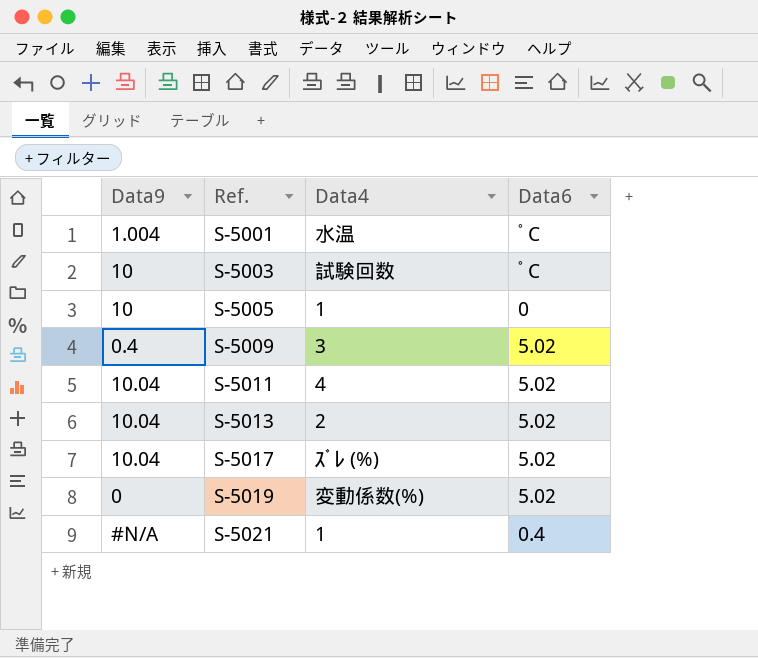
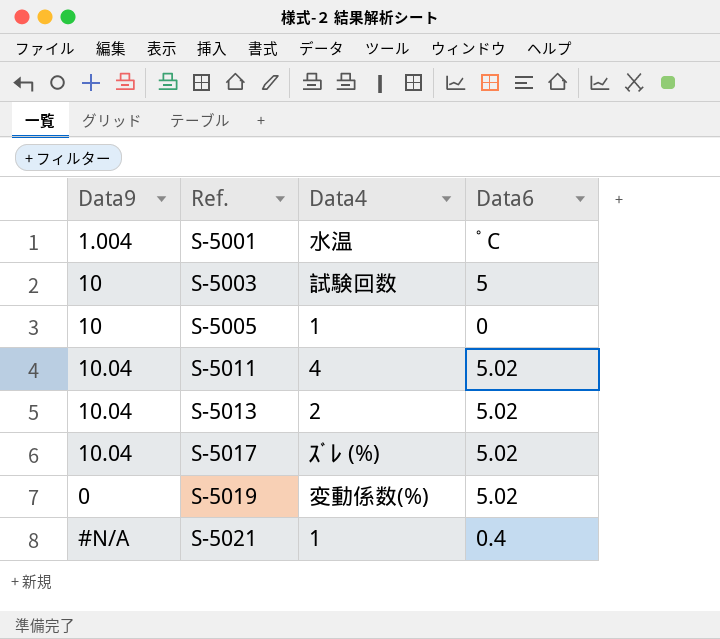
row S-5009: 0.4 | 3 | 5.02 -> none
S-5003 | Data6: ﾟC -> 5

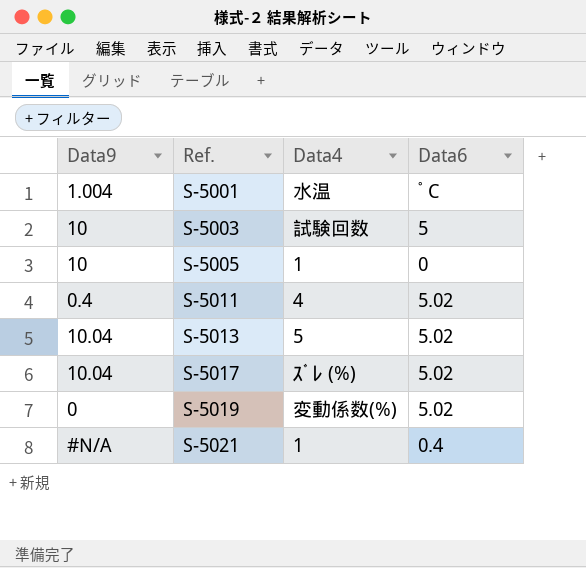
S-5011 | Data9: 10.04 -> 0.4
S-5013 | Data4: 2 -> 5

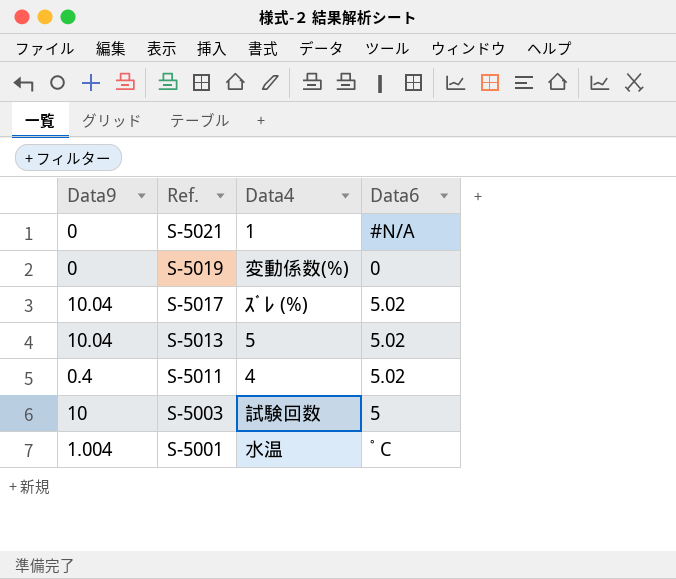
row order: Ref. ascending -> Ref. descending
row S-5005: 10 | 1 | 0 -> none
S-5021 | Data9: #N/A -> 0
S-5021 | Data6: 0.4 -> #N/A
S-5019 | Data6: 5.02 -> 0

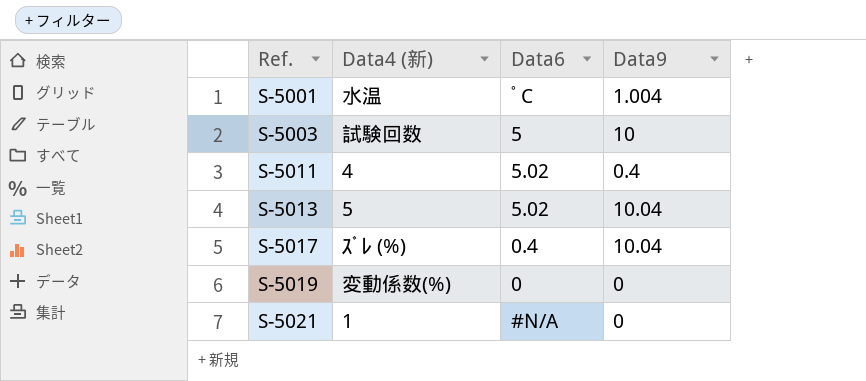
row order: Ref. descending -> Ref. ascending
column name: Data4 -> Data4 (新)
column Data9 | position: 1 -> 4
S-5017 | Data6: 5.02 -> 0.4

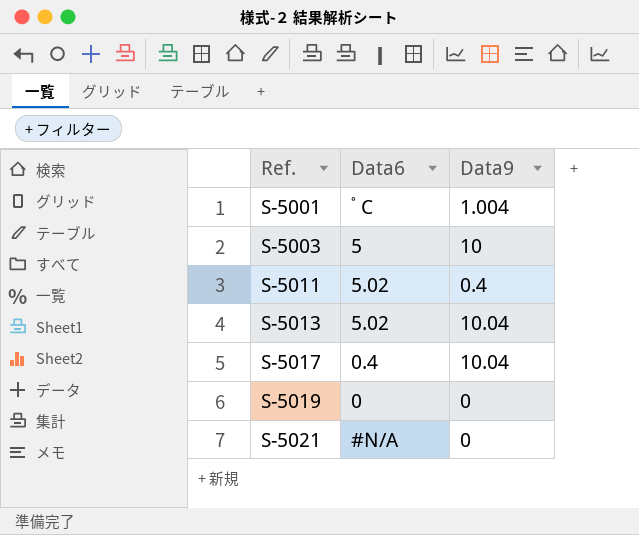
column Data4 (新) | position: 2 -> none

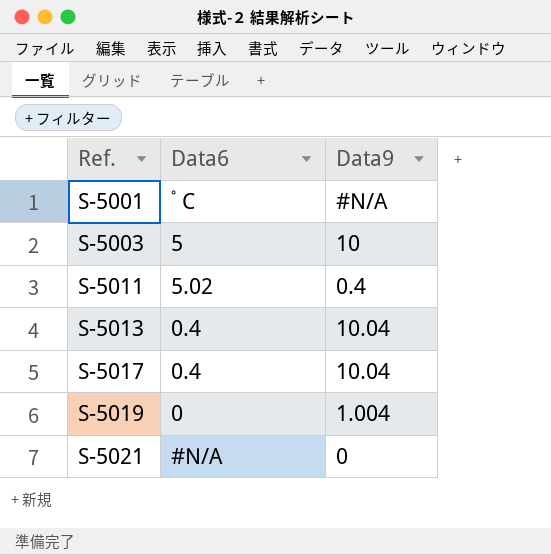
S-5001 | Data9: 1.004 -> #N/A
S-5013 | Data6: 5.02 -> 0.4
S-5019 | Data9: 0 -> 1.004

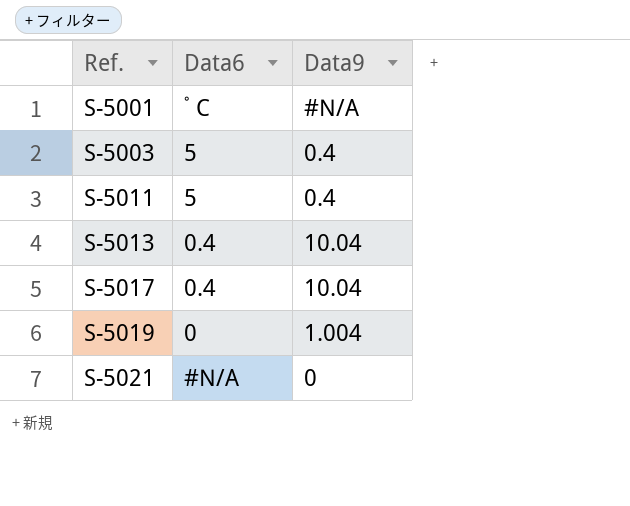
S-5003 | Data9: 10 -> 0.4
S-5011 | Data6: 5.02 -> 5

